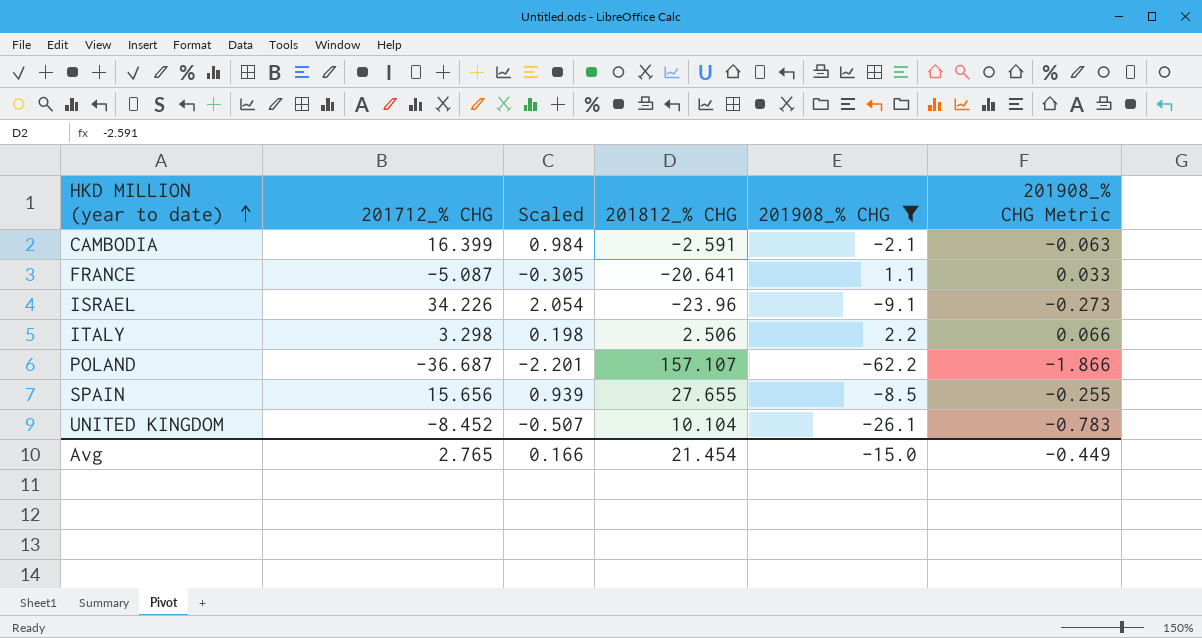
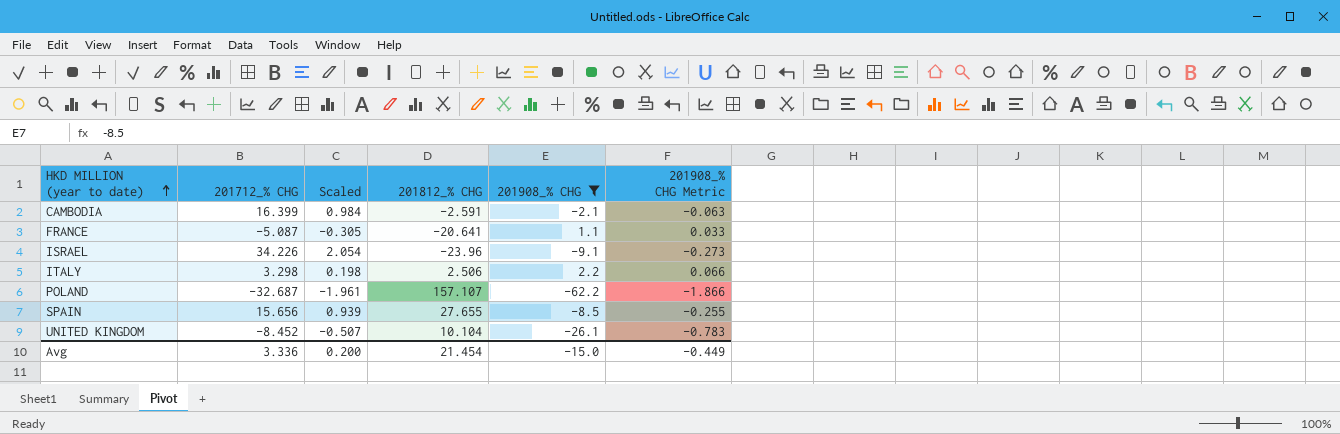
POLAND | 201712_% CHG: -36.687 -> -32.687
POLAND | Scaled: -2.201 -> -1.961
Avg | 201712_% CHG: 2.765 -> 3.336
Avg | Scaled: 0.166 -> 0.200

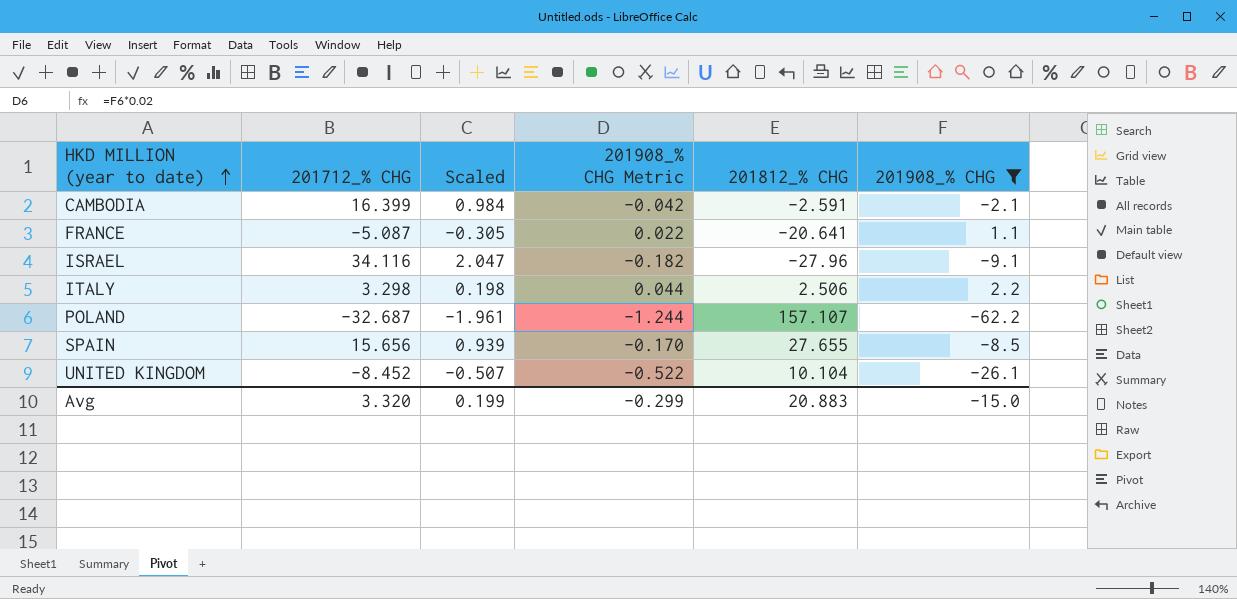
column 201908_% CHG Metric | formula: [201908_% CHG] * 0.03 -> [201908_% CHG] * 0.02
column 201908_% CHG Metric | position: 6 -> 4
ISRAEL | 201712_% CHG: 34.226 -> 34.116
ISRAEL | Scaled: 2.054 -> 2.047
ISRAEL | 201812_% CHG: -23.96 -> -27.96
Avg | 201712_% CHG: 3.336 -> 3.320
Avg | Scaled: 0.200 -> 0.199
Avg | 201908_% CHG Metric: -0.449 -> -0.299
Avg | 201812_% CHG: 21.454 -> 20.883

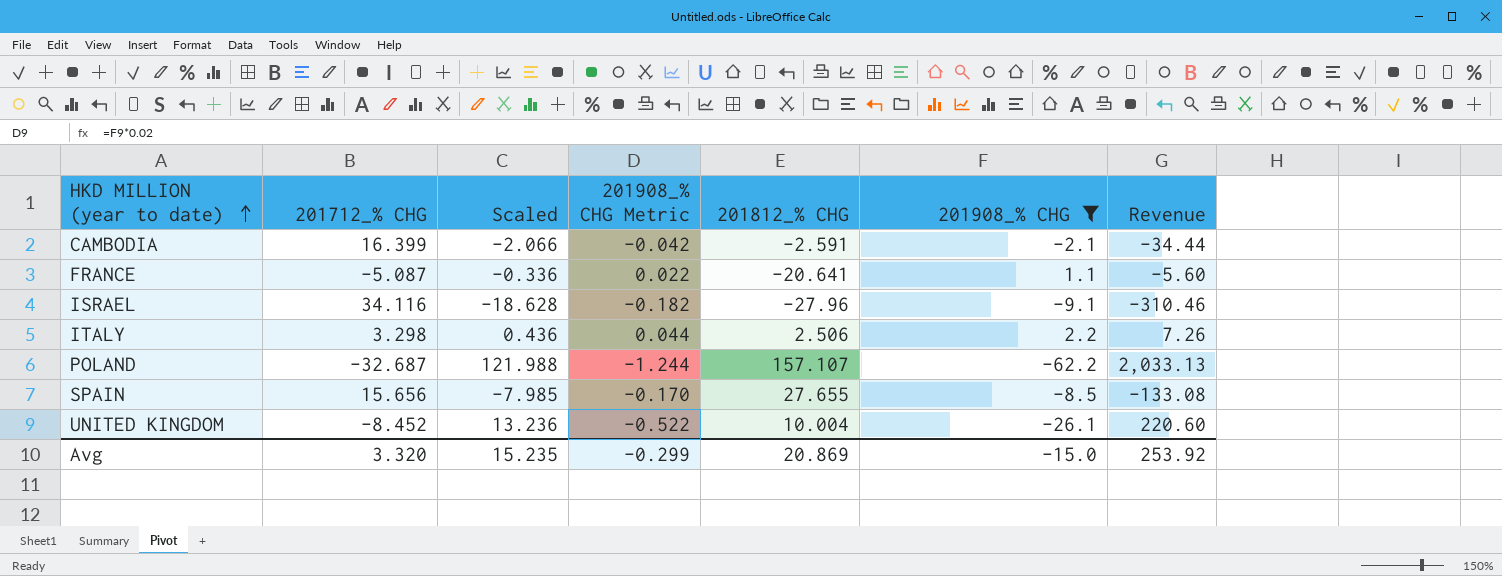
column Scaled | formula: [201712_% CHG] * 0.06 -> [Revenue] * 0.06
column Revenue | formula: none -> [201712_% CHG] * [201908_% CHG]
UNITED KINGDOM | 201812_% CHG: 10.104 -> 10.004
Avg | Scaled: 0.199 -> 15.235
Avg | 201812_% CHG: 20.883 -> 20.869

